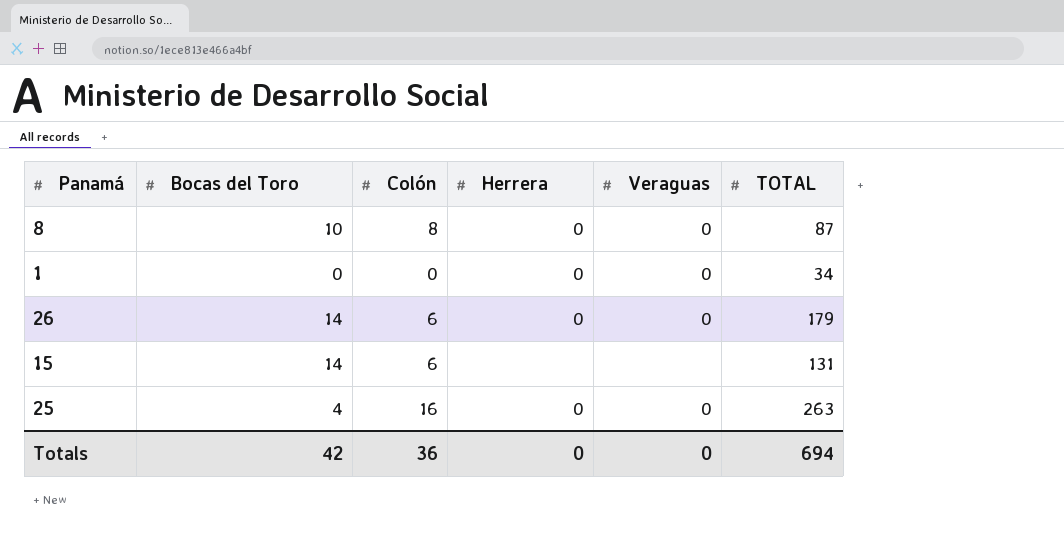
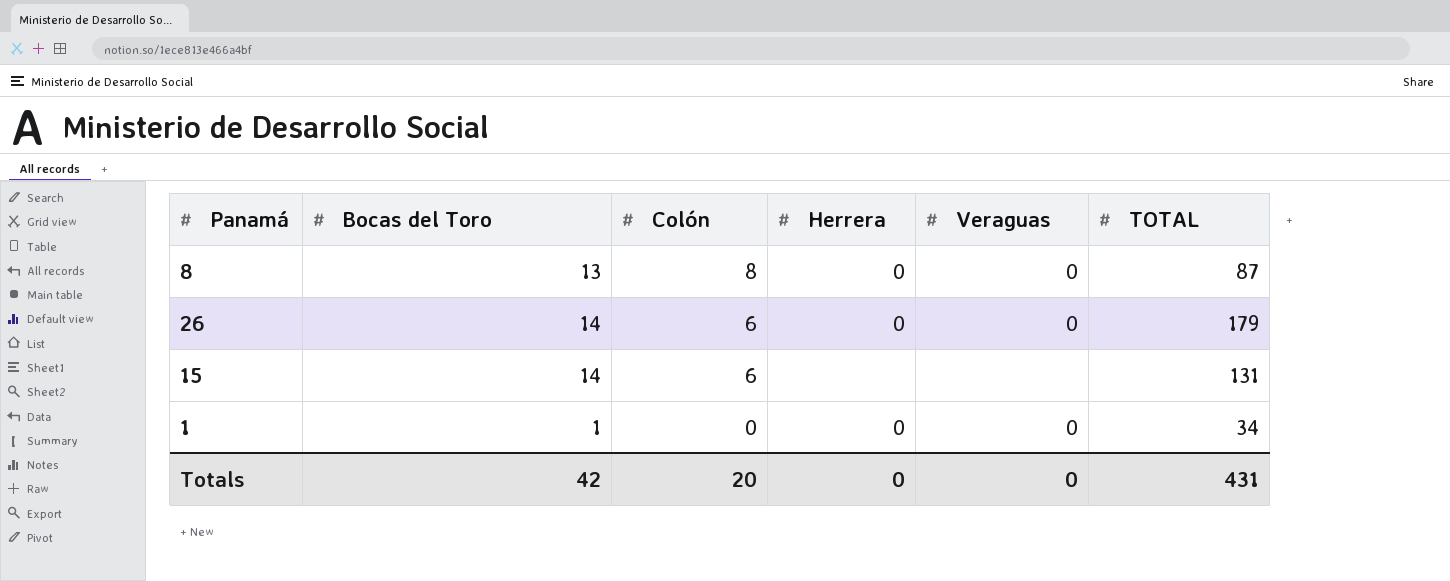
row order: none -> Colón descending
row 25: 4 | 16 | 0 | 0 | 263 -> none
8 | Bocas del Toro: 10 -> 13
1 | Bocas del Toro: 0 -> 1
Totals | Colón: 36 -> 20
Totals | TOTAL: 694 -> 431

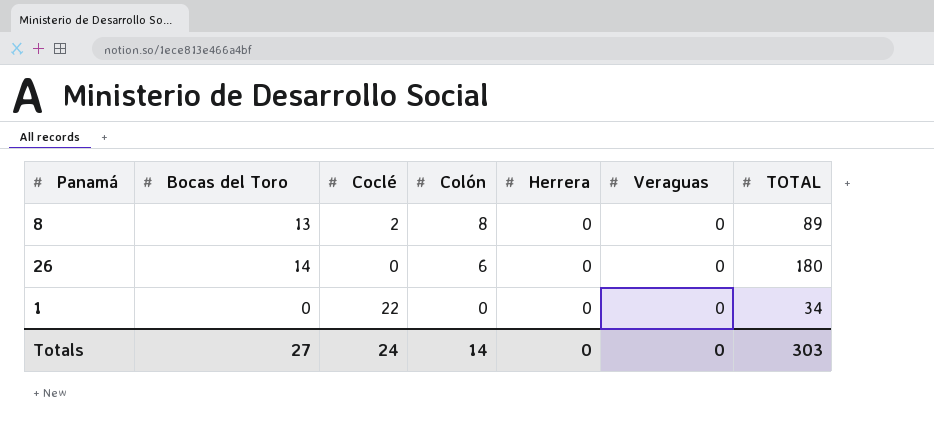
column Coclé | position: none -> 3
row 15: 14 | 6 | none | none | 131 -> none
8 | TOTAL: 87 -> 89
26 | TOTAL: 179 -> 180
1 | Bocas del Toro: 1 -> 0
Totals | Bocas del Toro: 42 -> 27
Totals | Colón: 20 -> 14
Totals | TOTAL: 431 -> 303

